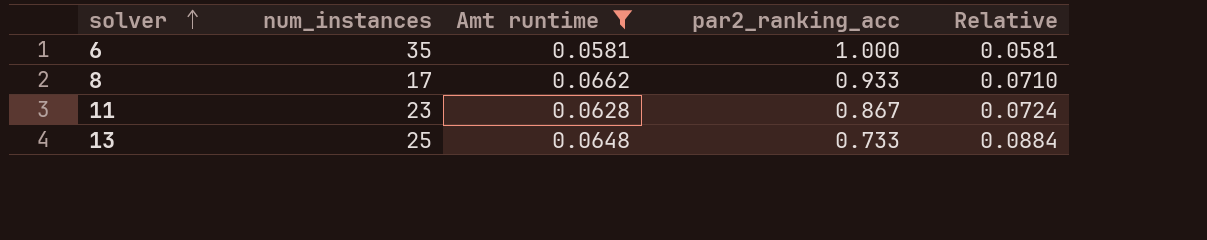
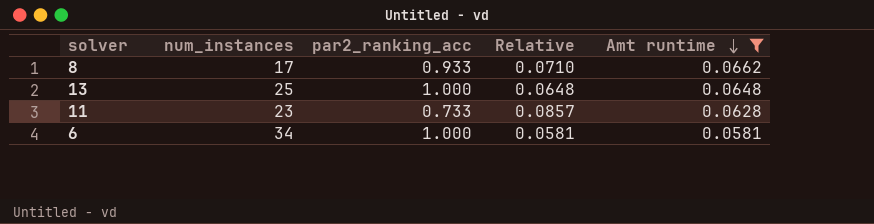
row order: solver ascending -> Amt runtime descending
column Amt runtime | position: 3 -> 5
13 | par2_ranking_acc: 0.733 -> 1.000
13 | Relative: 0.0884 -> 0.0648
11 | par2_ranking_acc: 0.867 -> 0.733
11 | Relative: 0.0724 -> 0.0857
6 | num_instances: 35 -> 34

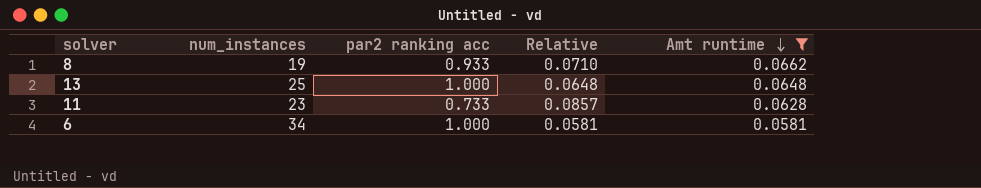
column name: par2_ranking_acc -> par2 ranking acc
8 | num_instances: 17 -> 19

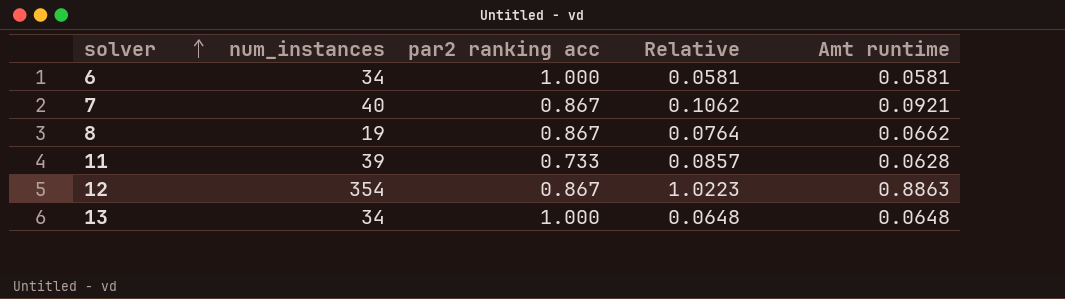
filter: Amt runtime <= 0.0662 -> none
row order: Amt runtime descending -> solver ascending
8 | par2 ranking acc: 0.933 -> 0.867
8 | Relative: 0.0710 -> 0.0764
11 | num_instances: 23 -> 39
13 | num_instances: 25 -> 34

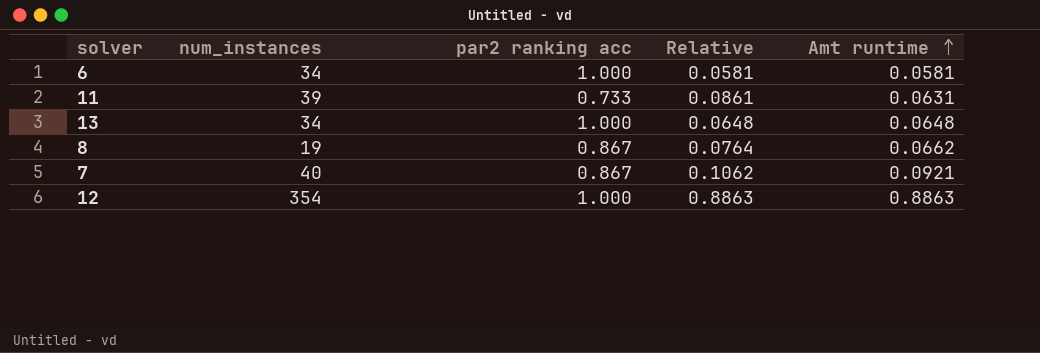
row order: solver ascending -> Amt runtime ascending
11 | Relative: 0.0857 -> 0.0861
11 | Amt runtime: 0.0628 -> 0.0631
12 | par2 ranking acc: 0.867 -> 1.000
12 | Relative: 1.0223 -> 0.8863

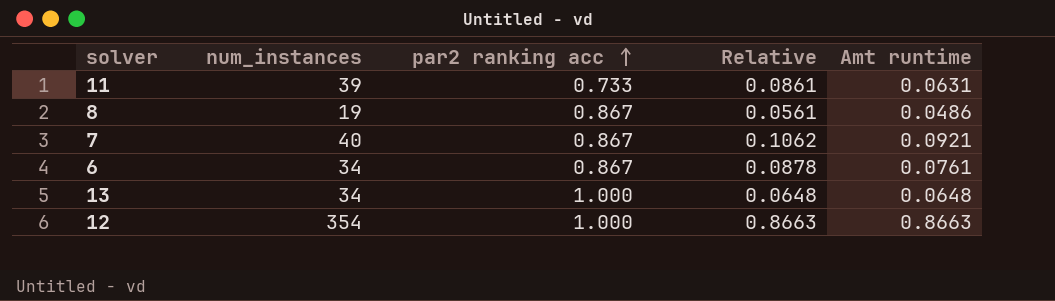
row order: Amt runtime ascending -> par2 ranking acc ascending
8 | Relative: 0.0764 -> 0.0561
8 | Amt runtime: 0.0662 -> 0.0486
6 | par2 ranking acc: 1.000 -> 0.867
6 | Relative: 0.0581 -> 0.0878
6 | Amt runtime: 0.0581 -> 0.0761
12 | Relative: 0.8863 -> 0.8663
12 | Amt runtime: 0.8863 -> 0.8663

